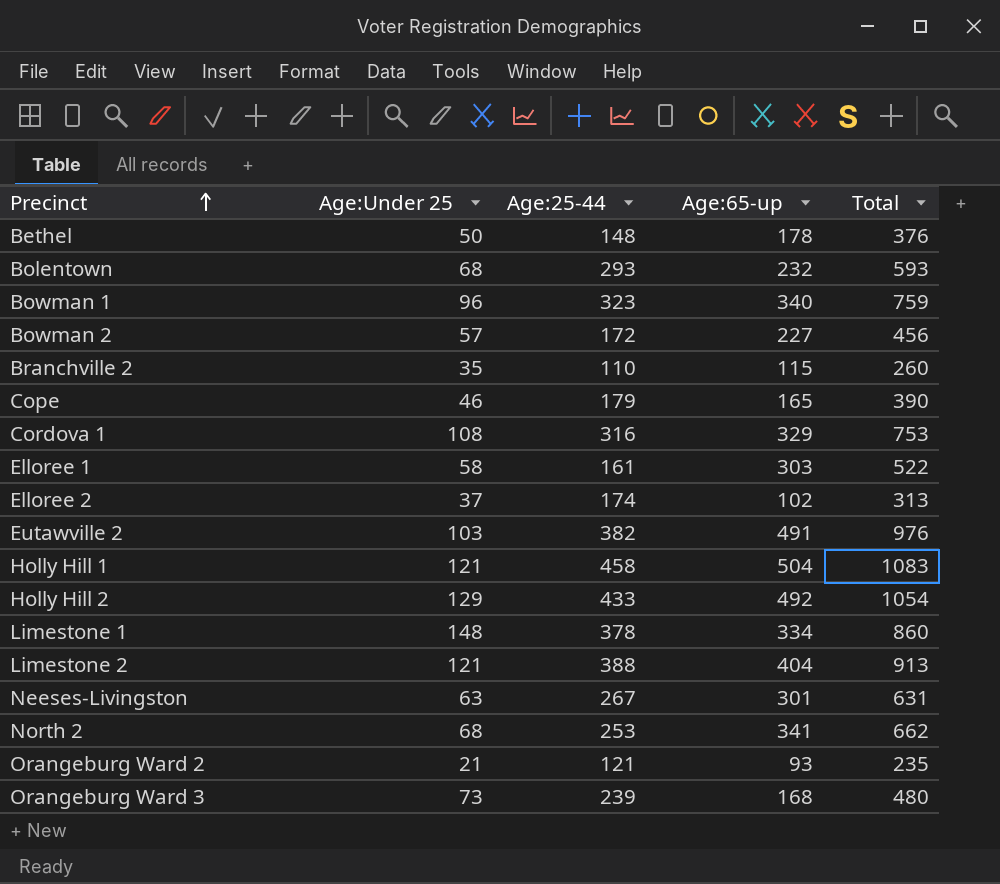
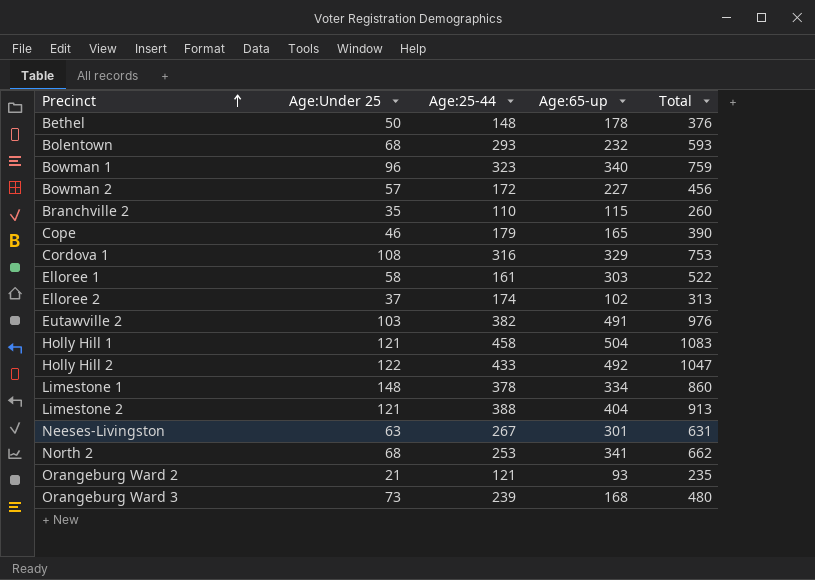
Holly Hill 2 | Age:Under 25: 129 -> 122
Holly Hill 2 | Total: 1054 -> 1047

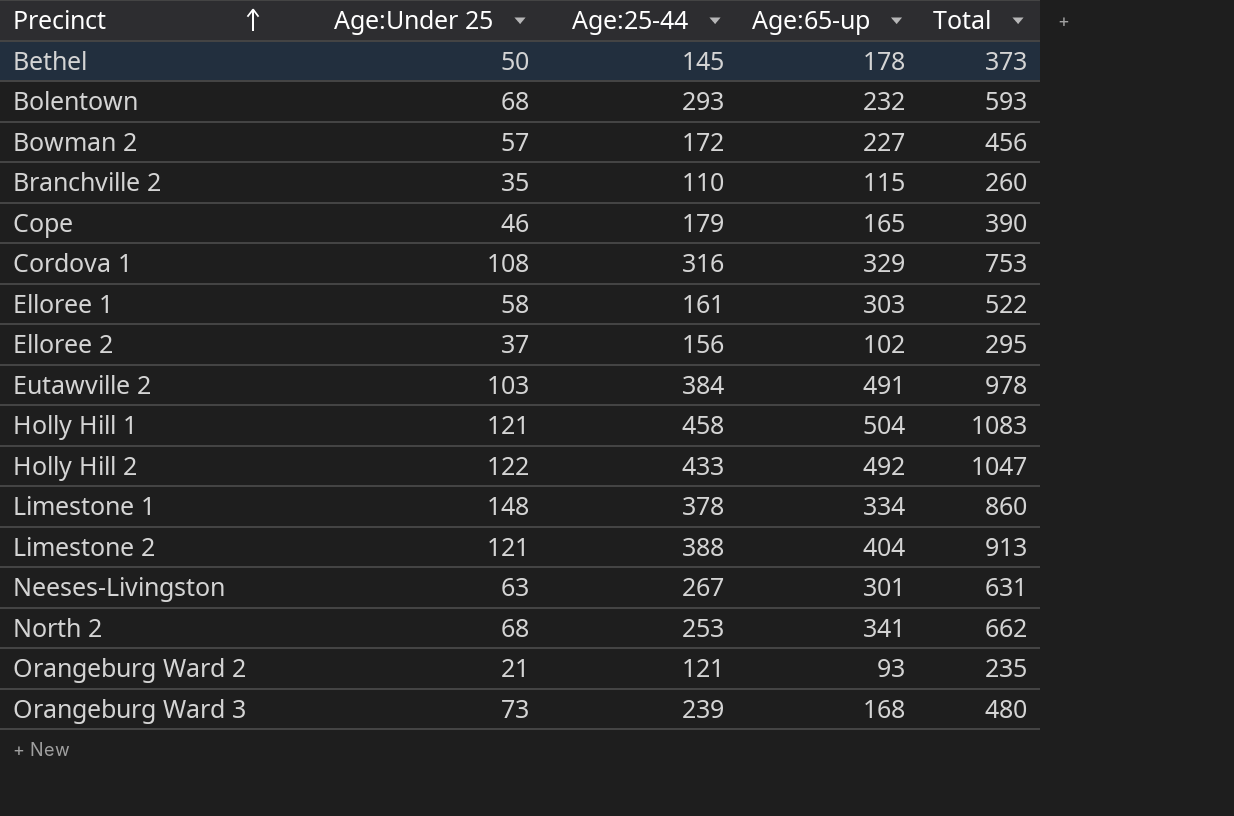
row Bowman 1: 96 | 323 | 340 | 759 -> none
Bethel | Age:25-44: 148 -> 145
Bethel | Total: 376 -> 373
Elloree 2 | Age:25-44: 174 -> 156
Elloree 2 | Total: 313 -> 295
Eutawville 2 | Age:25-44: 382 -> 384
Eutawville 2 | Total: 976 -> 978

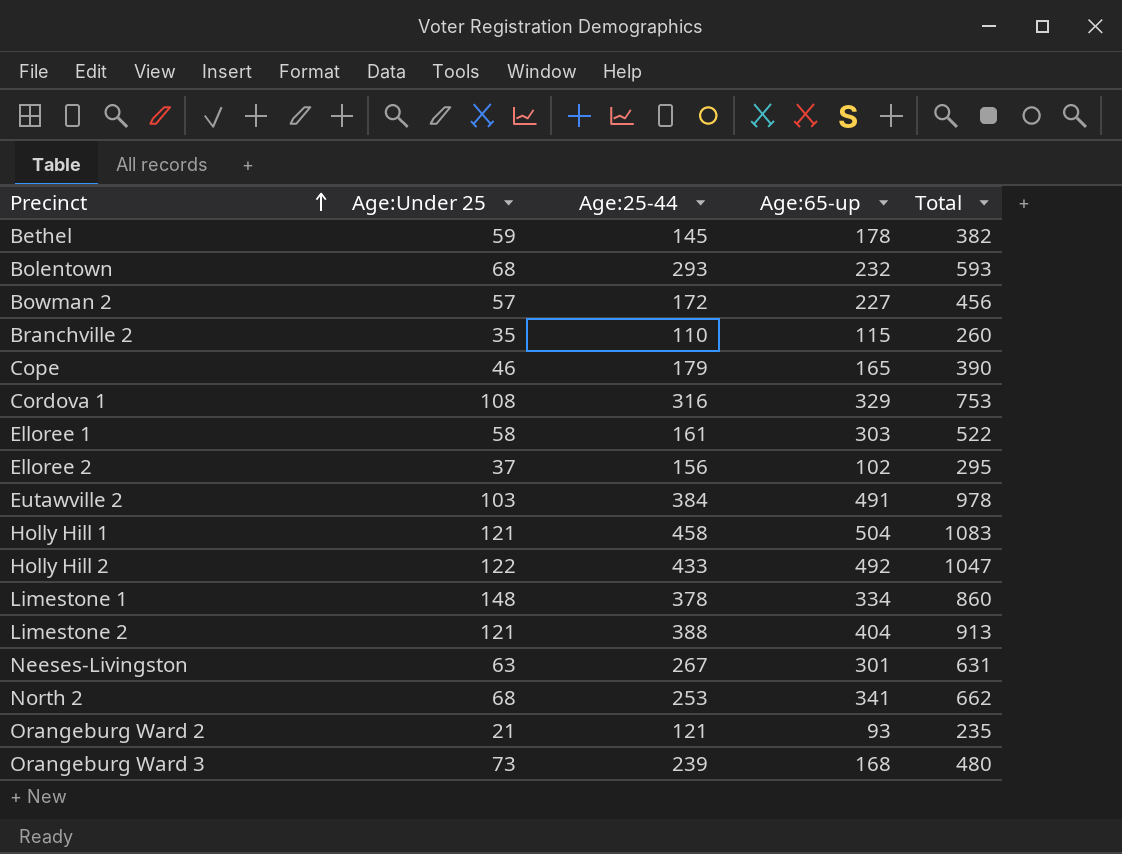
Bethel | Age:Under 25: 50 -> 59
Bethel | Total: 373 -> 382

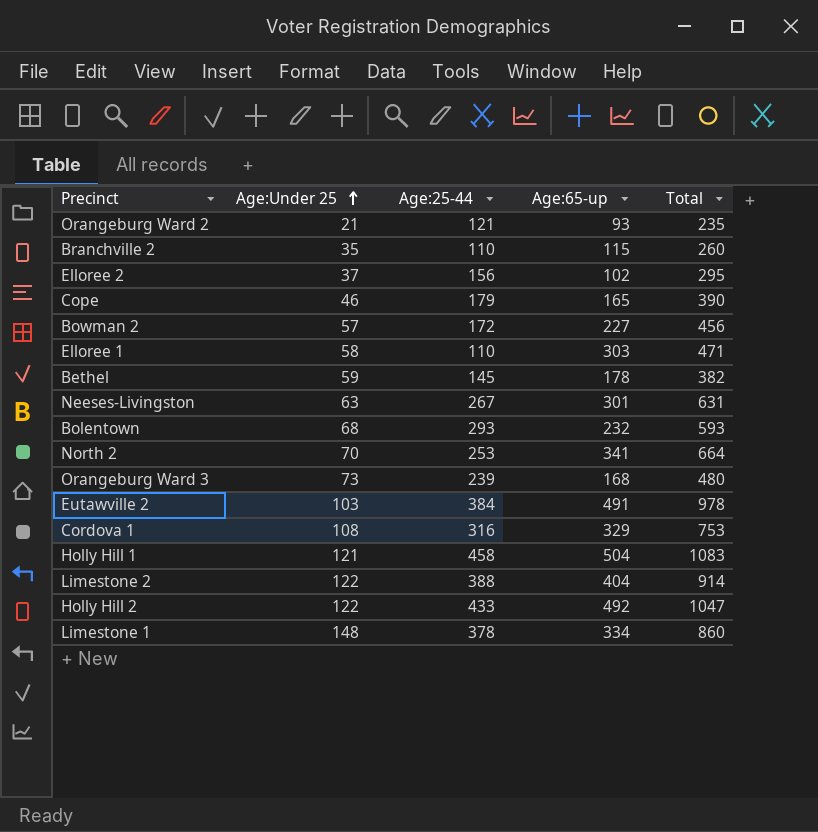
row order: Precinct ascending -> Age:Under 25 ascending
Elloree 1 | Age:25-44: 161 -> 110
Elloree 1 | Total: 522 -> 471
North 2 | Age:Under 25: 68 -> 70
North 2 | Total: 662 -> 664
Limestone 2 | Age:Under 25: 121 -> 122
Limestone 2 | Total: 913 -> 914

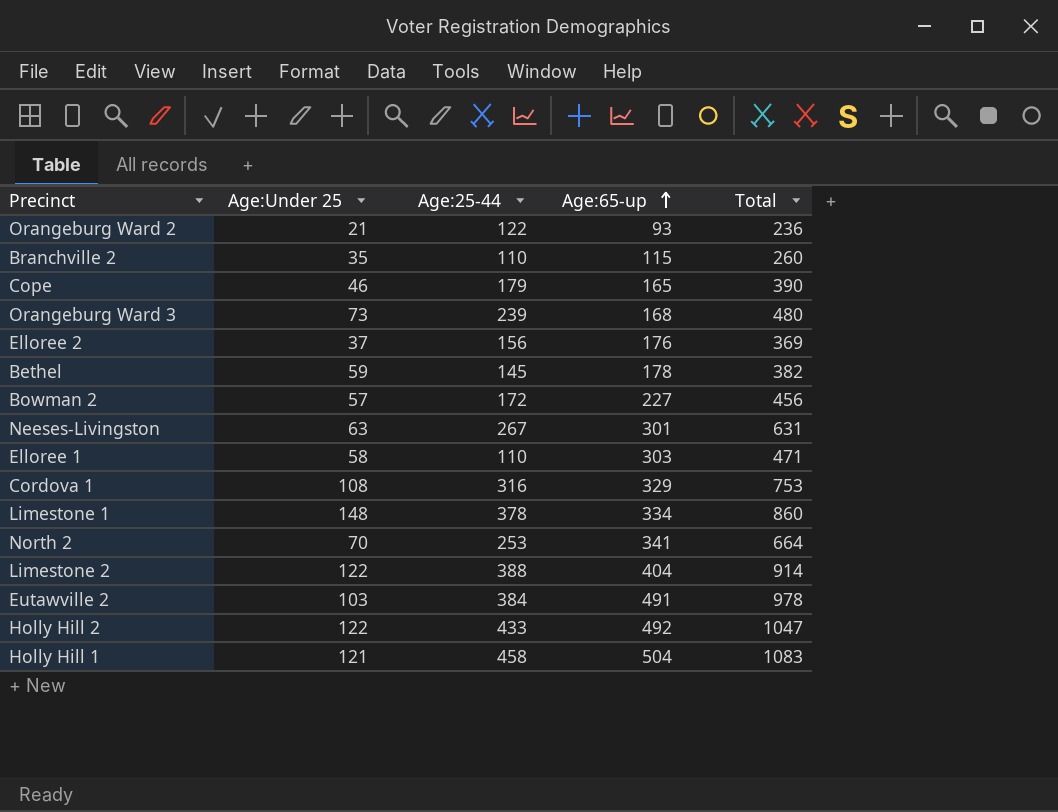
row order: Age:Under 25 ascending -> Age:65-up ascending
row Bolentown: 68 | 293 | 232 | 593 -> none
Orangeburg Ward 2 | Age:25-44: 121 -> 122
Orangeburg Ward 2 | Total: 235 -> 236
Elloree 2 | Age:65-up: 102 -> 176
Elloree 2 | Total: 295 -> 369

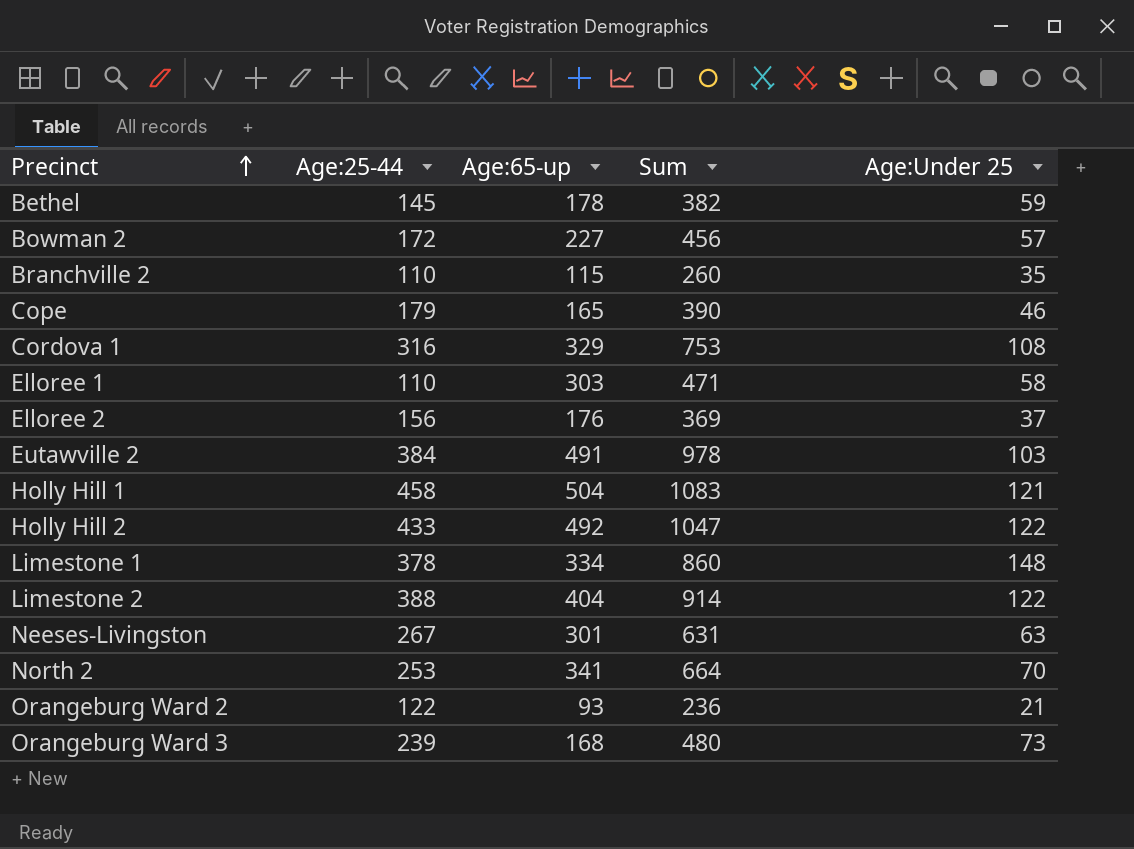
row order: Age:65-up ascending -> Precinct ascending
column name: Total -> Sum
column Age:Under 25 | position: 2 -> 5

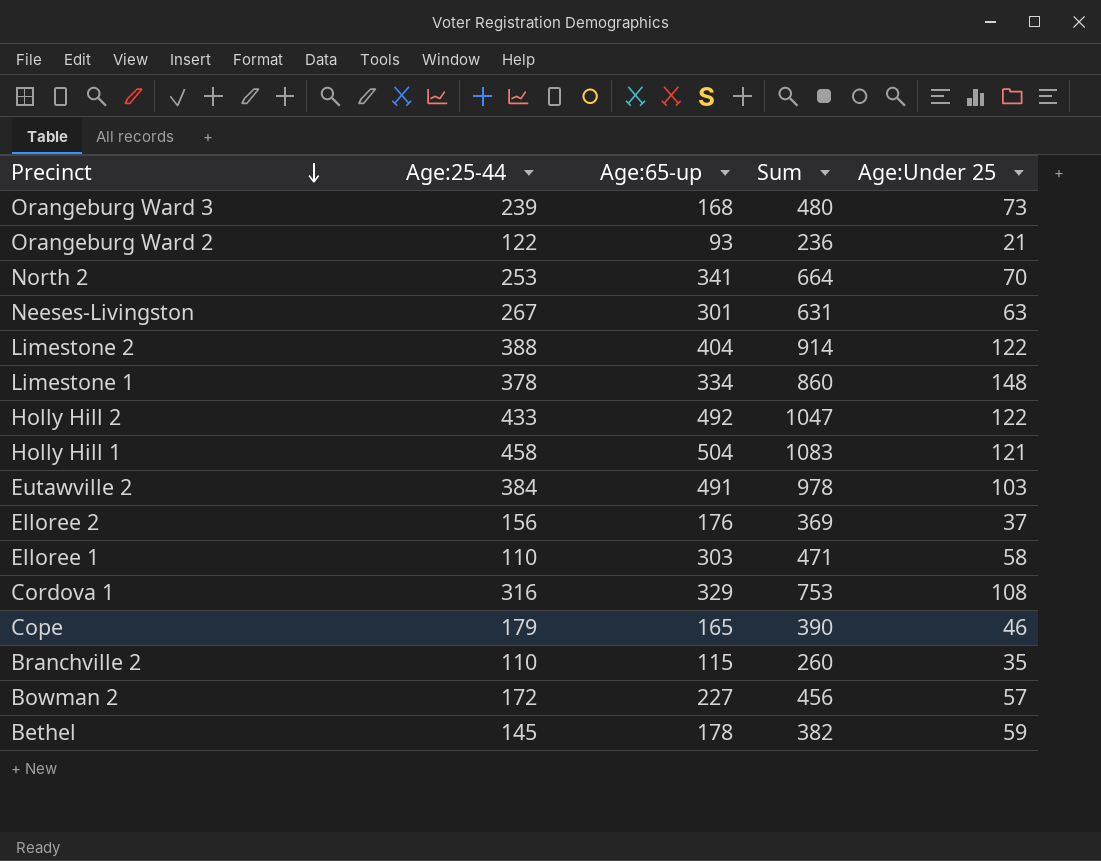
row order: Precinct ascending -> Precinct descending

